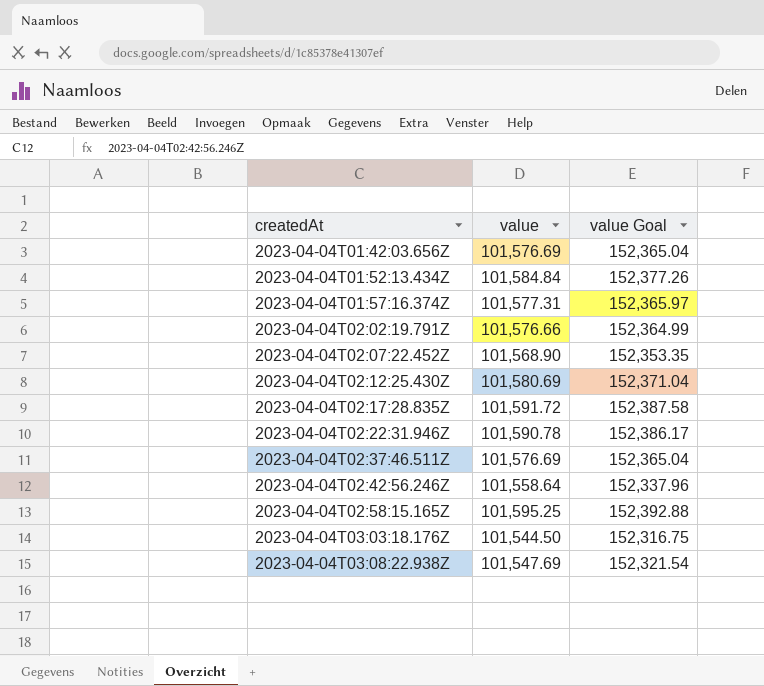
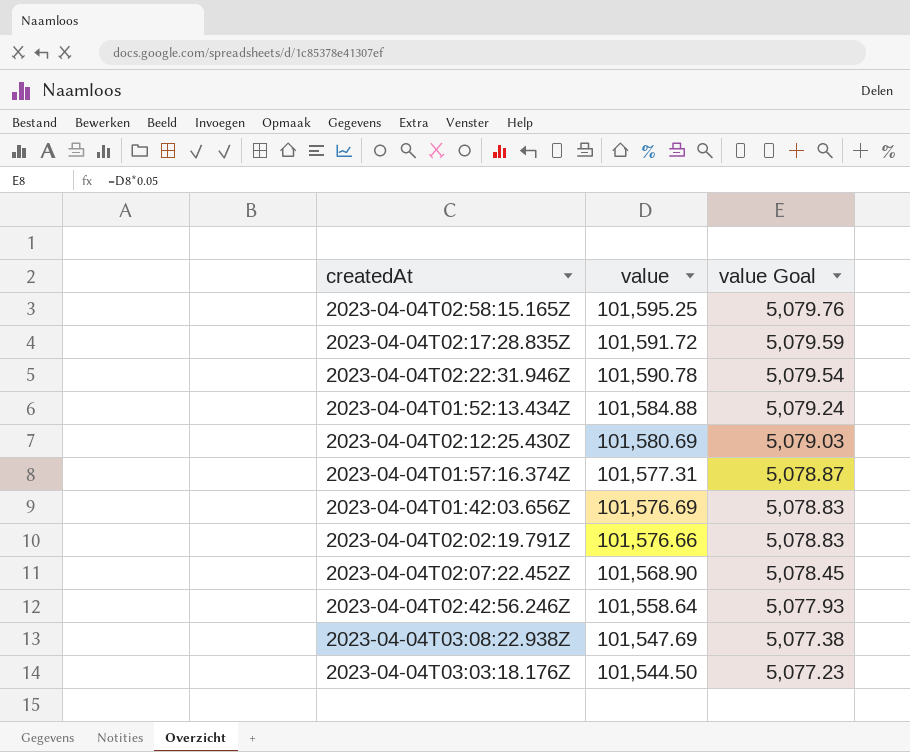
row order: createdAt ascending -> value descending
column value Goal | formula: [value] * 1.5 -> [value] * 0.05
row 2023-04-04T02:37:46.511Z: 101,576.69 | 152,365.04 -> none
2023-04-04T01:52:13.434Z | value: 101,584.84 -> 101,584.88

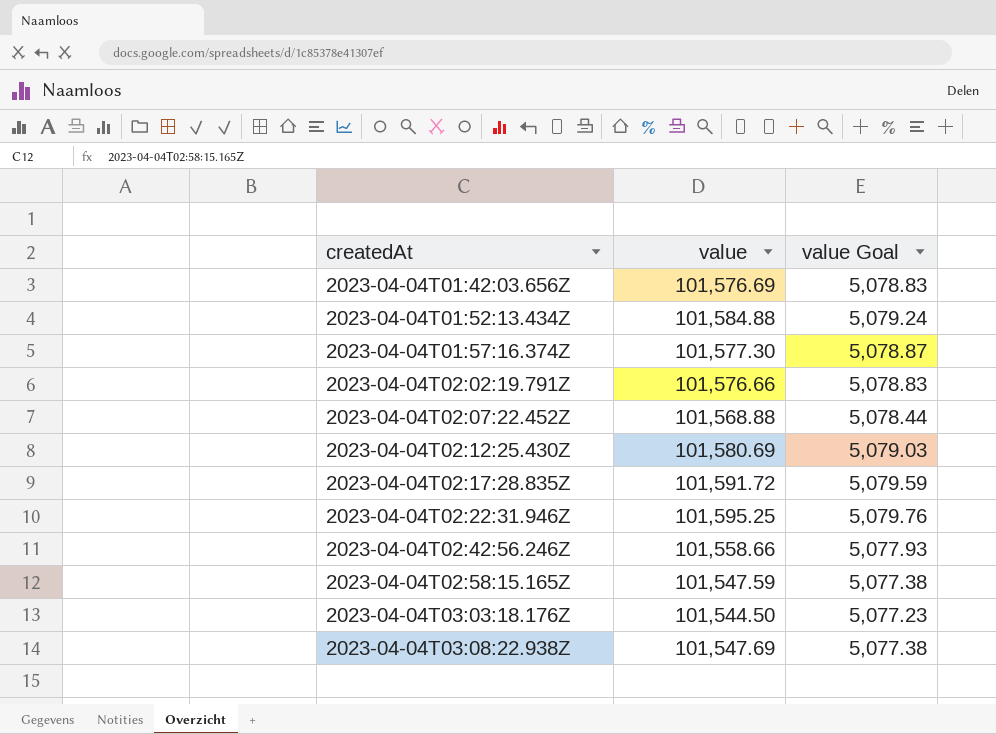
row order: value descending -> createdAt ascending
2023-04-04T01:57:16.374Z | value: 101,577.31 -> 101,577.30
2023-04-04T02:07:22.452Z | value: 101,568.90 -> 101,568.88
2023-04-04T02:07:22.452Z | value Goal: 5,078.45 -> 5,078.44
2023-04-04T02:22:31.946Z | value: 101,590.78 -> 101,595.25
2023-04-04T02:22:31.946Z | value Goal: 5,079.54 -> 5,079.76
2023-04-04T02:42:56.246Z | value: 101,558.64 -> 101,558.66
2023-04-04T02:58:15.165Z | value: 101,595.25 -> 101,547.59
2023-04-04T02:58:15.165Z | value Goal: 5,079.76 -> 5,077.38

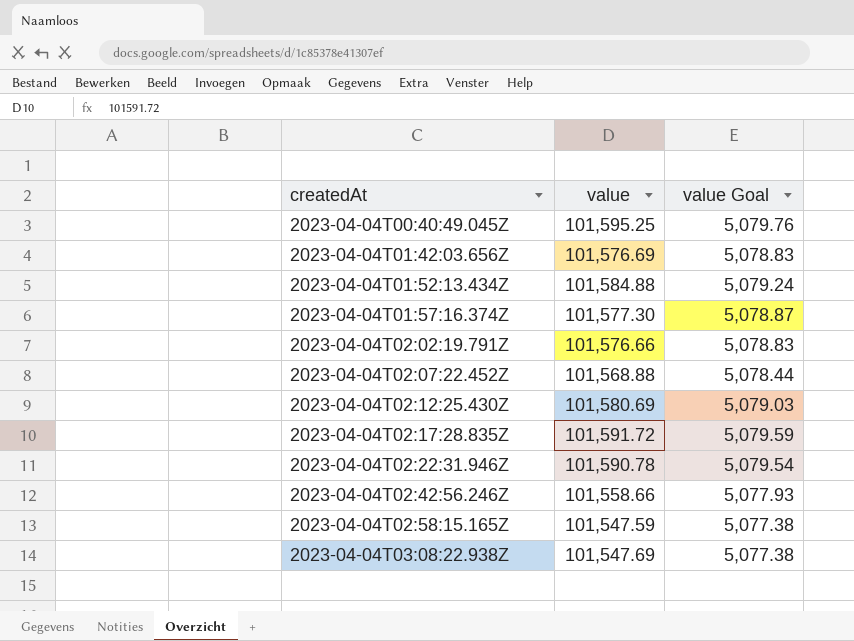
row 2023-04-04T03:03:18.176Z: 101,544.50 | 5,077.23 -> none
row 2023-04-04T00:40:49.045Z: none -> 101,595.25 | 5,079.76
2023-04-04T02:22:31.946Z | value: 101,595.25 -> 101,590.78
2023-04-04T02:22:31.946Z | value Goal: 5,079.76 -> 5,079.54

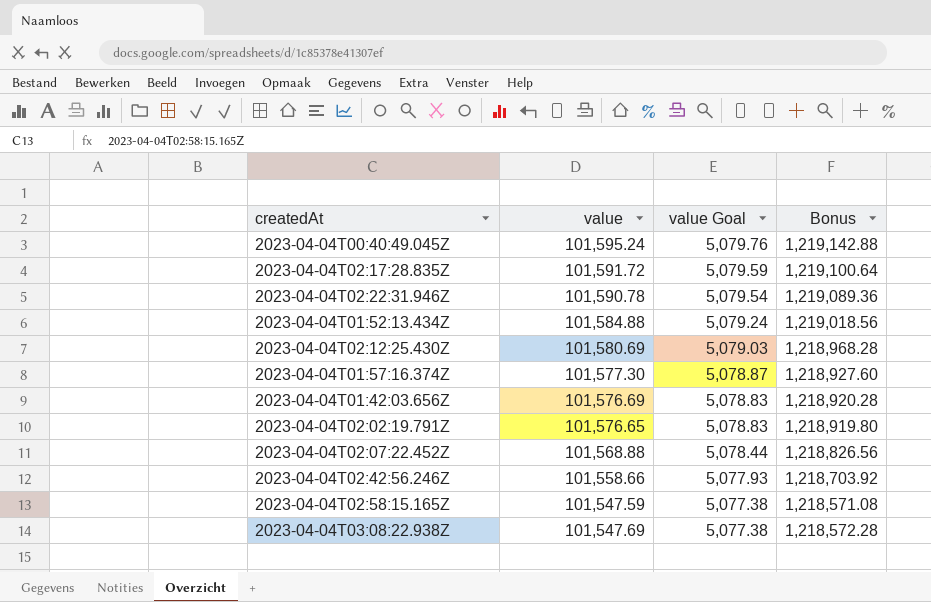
row order: createdAt ascending -> value Goal descending
column Bonus | formula: none -> [value] * 12
2023-04-04T00:40:49.045Z | value: 101,595.25 -> 101,595.24
2023-04-04T02:02:19.791Z | value: 101,576.66 -> 101,576.65

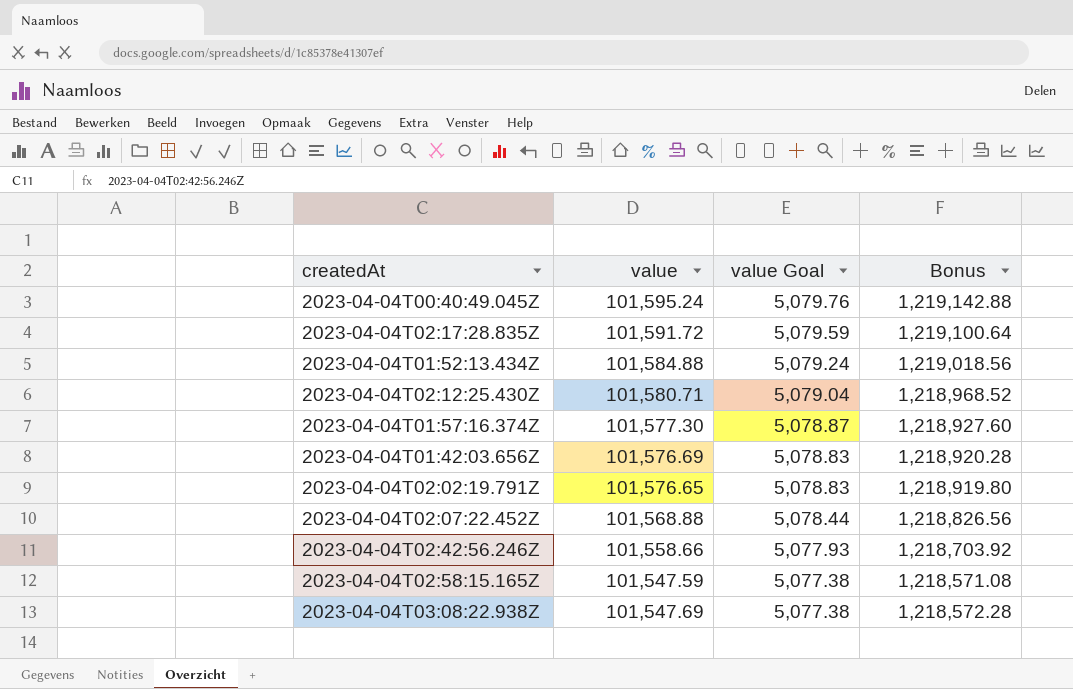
row 2023-04-04T02:22:31.946Z: 101,590.78 | 5,079.54 | 1,219,089.36 -> none
2023-04-04T02:12:25.430Z | value: 101,580.69 -> 101,580.71
2023-04-04T02:12:25.430Z | value Goal: 5,079.03 -> 5,079.04
2023-04-04T02:12:25.430Z | Bonus: 1,218,968.28 -> 1,218,968.52

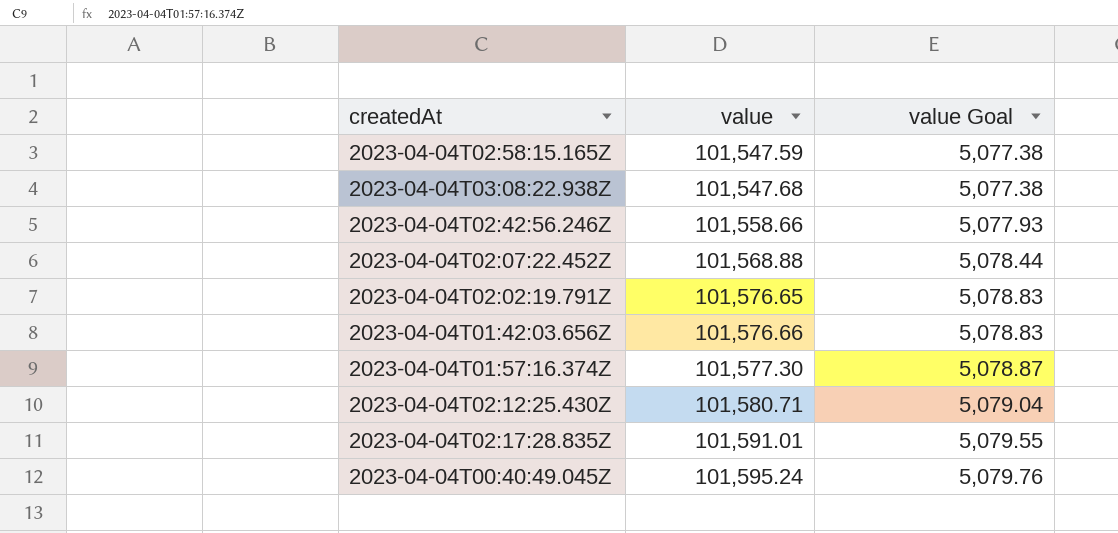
row order: value Goal descending -> value ascending
column Bonus | formula: [value] * 12 -> none
row 2023-04-04T01:52:13.434Z: 101,584.88 | 5,079.24 | 1,219,018.56 -> none
2023-04-04T03:08:22.938Z | value: 101,547.69 -> 101,547.68
2023-04-04T01:42:03.656Z | value: 101,576.69 -> 101,576.66
2023-04-04T02:17:28.835Z | value: 101,591.72 -> 101,591.01
2023-04-04T02:17:28.835Z | value Goal: 5,079.59 -> 5,079.55

